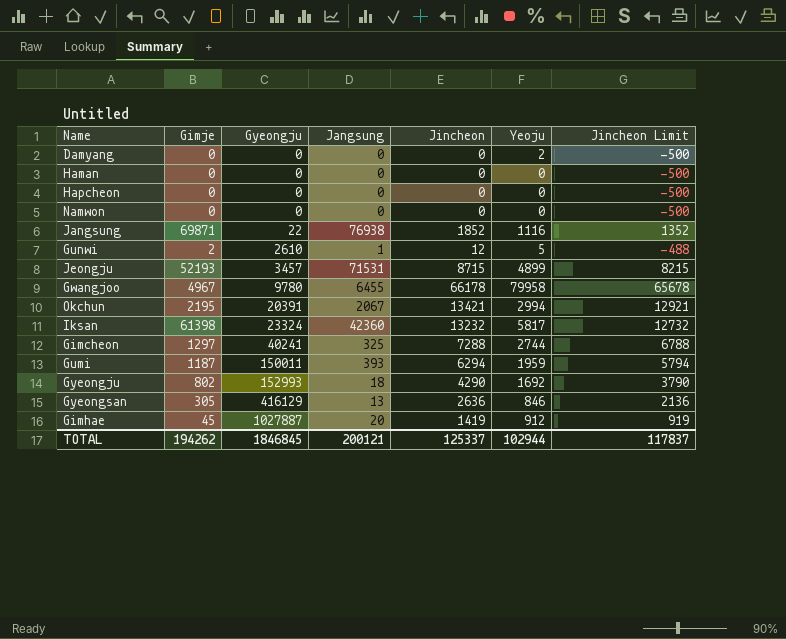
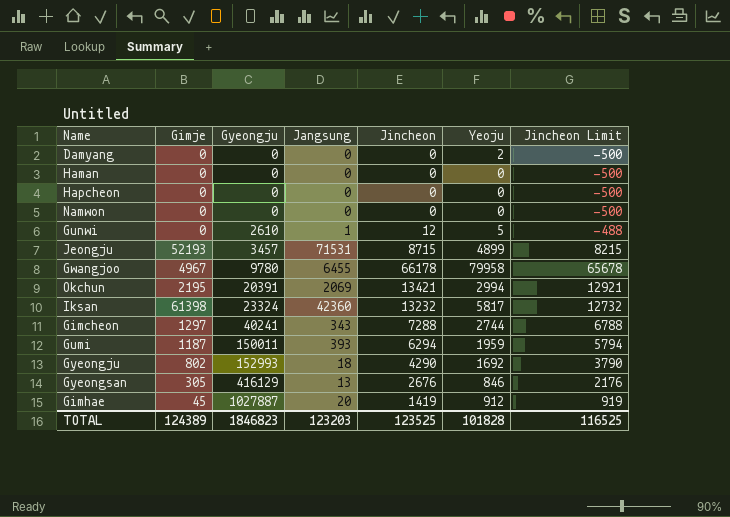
row Jangsung: 69871 | 22 | 76938 | 1852 | 1116 | 1352 -> none
Gunwi | Gimje: 2 -> 0
Okchun | Jangsung: 2067 -> 2069
Gimcheon | Jangsung: 325 -> 343
Gyeongsan | Jincheon: 2636 -> 2676
Gyeongsan | Jincheon Limit: 2136 -> 2176
TOTAL | Gimje: 194262 -> 124389
TOTAL | Gyeongju: 1846845 -> 1846823
TOTAL | Jangsung: 200121 -> 123203
TOTAL | Jincheon: 125337 -> 123525
TOTAL | Yeoju: 102944 -> 101828
TOTAL | Jincheon Limit: 117837 -> 116525

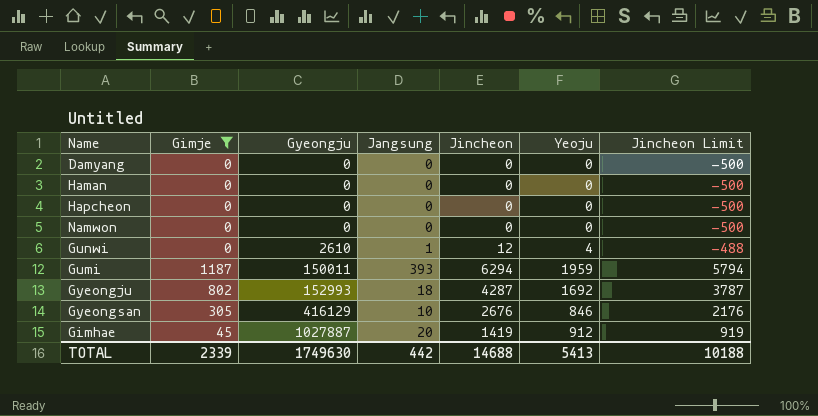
filter: none -> Gimje <= 1187
Damyang | Yeoju: 2 -> 0
Gunwi | Yeoju: 5 -> 4
Gyeongju | Jincheon: 4290 -> 4287
Gyeongju | Jincheon Limit: 3790 -> 3787
Gyeongsan | Jangsung: 13 -> 10
TOTAL | Gimje: 124389 -> 2339
TOTAL | Gyeongju: 1846823 -> 1749630
TOTAL | Jangsung: 123203 -> 442
TOTAL | Jincheon: 123525 -> 14688
TOTAL | Yeoju: 101828 -> 5413
TOTAL | Jincheon Limit: 116525 -> 10188

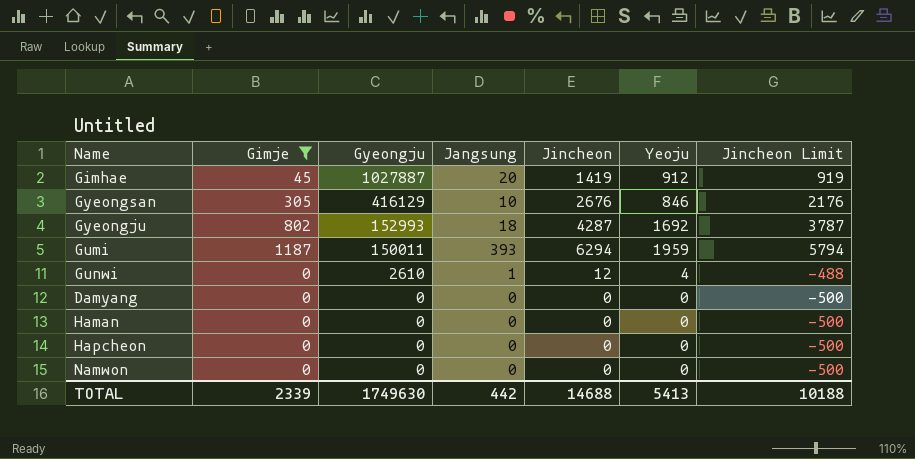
row order: Gyeongju ascending -> Gyeongju descending

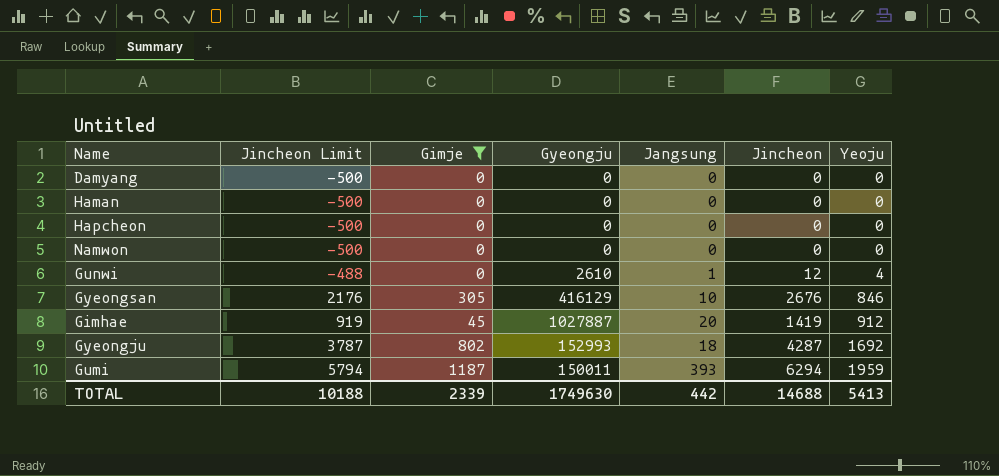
row order: Gyeongju descending -> Yeoju ascending
column Jincheon Limit | position: 7 -> 2

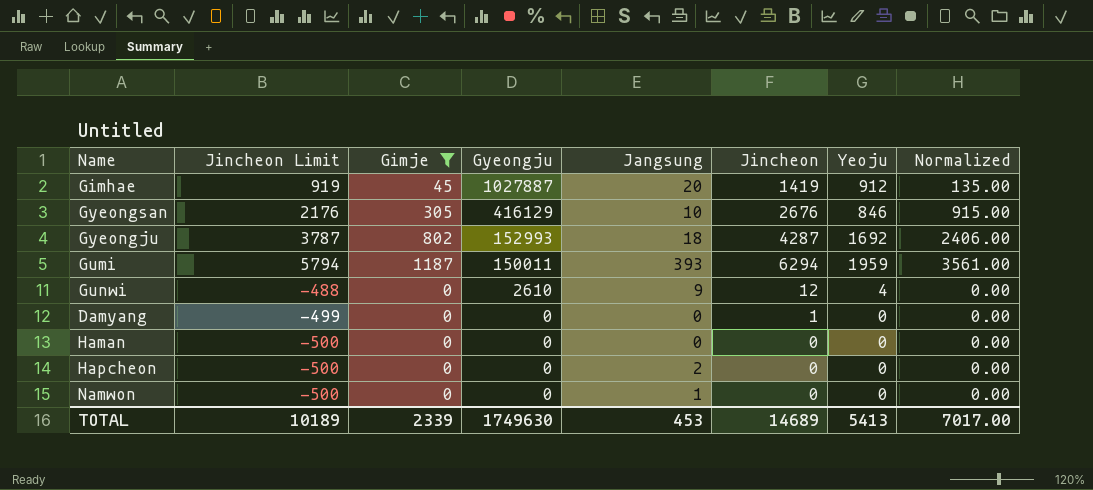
row order: Yeoju ascending -> Gyeongju descending
column Normalized | formula: none -> [Gimje] * 3
Gunwi | Jangsung: 1 -> 9
Damyang | Jincheon Limit: -500 -> -499
Damyang | Jincheon: 0 -> 1
Hapcheon | Jangsung: 0 -> 2
Namwon | Jangsung: 0 -> 1
TOTAL | Jincheon Limit: 10188 -> 10189
TOTAL | Jangsung: 442 -> 453
TOTAL | Jincheon: 14688 -> 14689

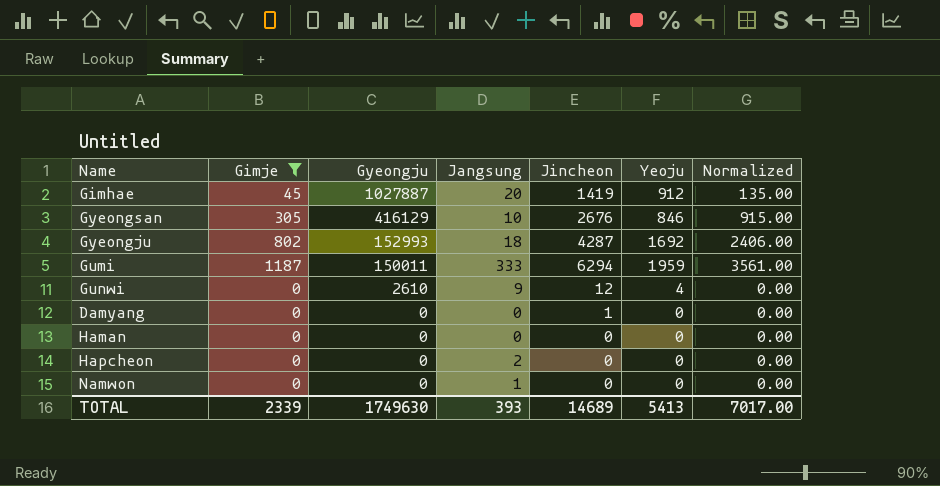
column Jincheon Limit | formula: [Jincheon] - 500 -> none
Gumi | Jangsung: 393 -> 333
TOTAL | Jangsung: 453 -> 393

